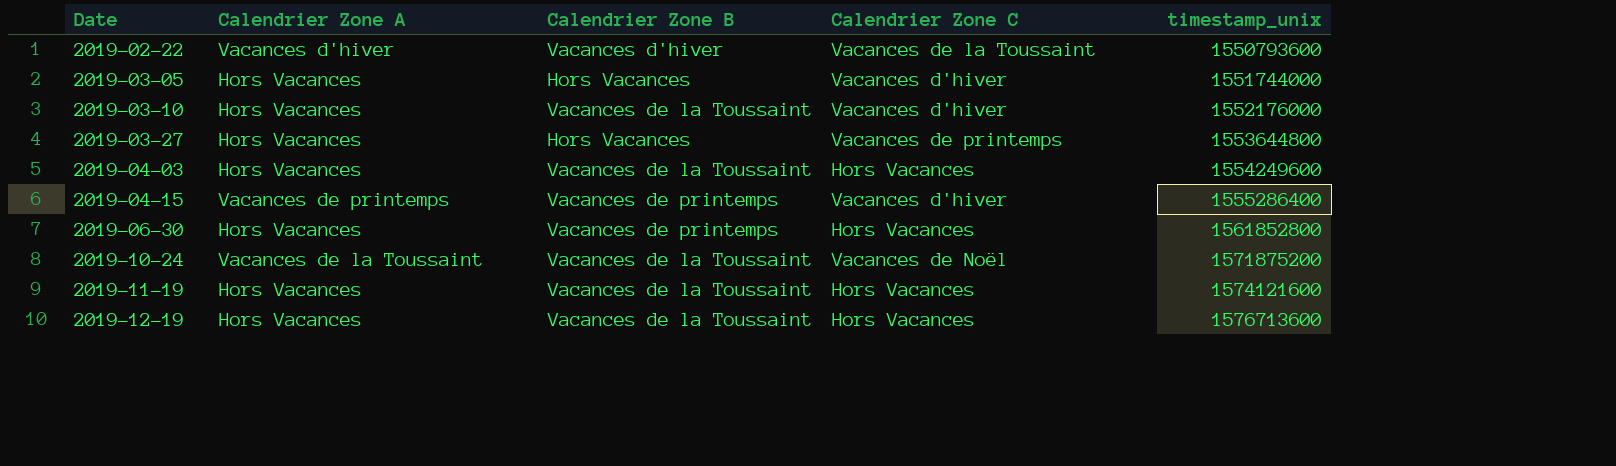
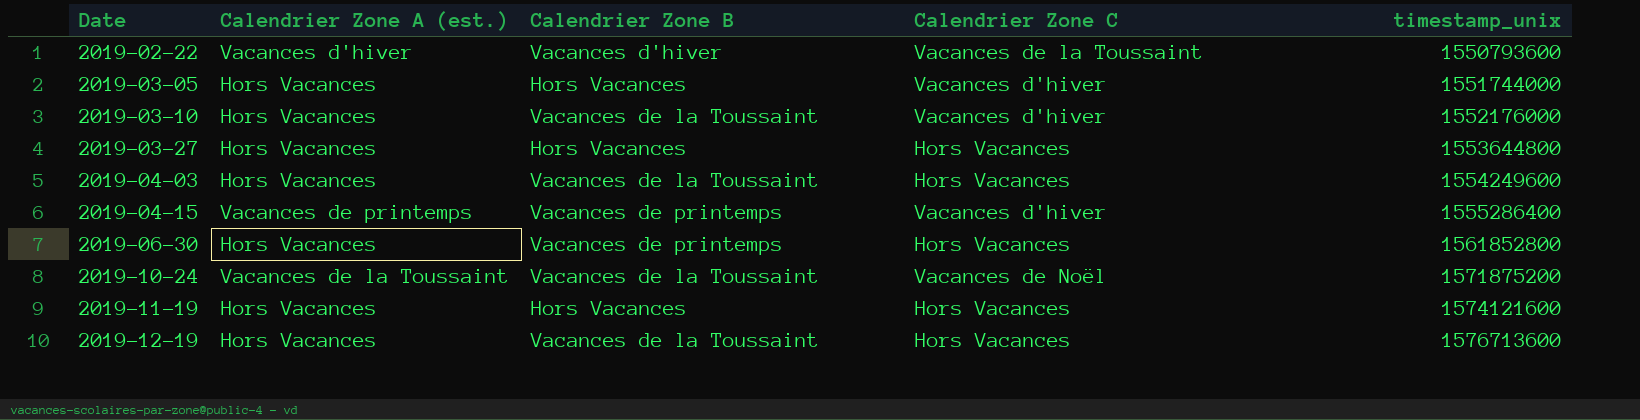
column name: Calendrier Zone A -> Calendrier Zone A (est.)
2019-03-27 | Calendrier Zone C: Vacances de printemps -> Hors Vacances
2019-11-19 | Calendrier Zone B: Vacances de la Toussaint -> Hors Vacances

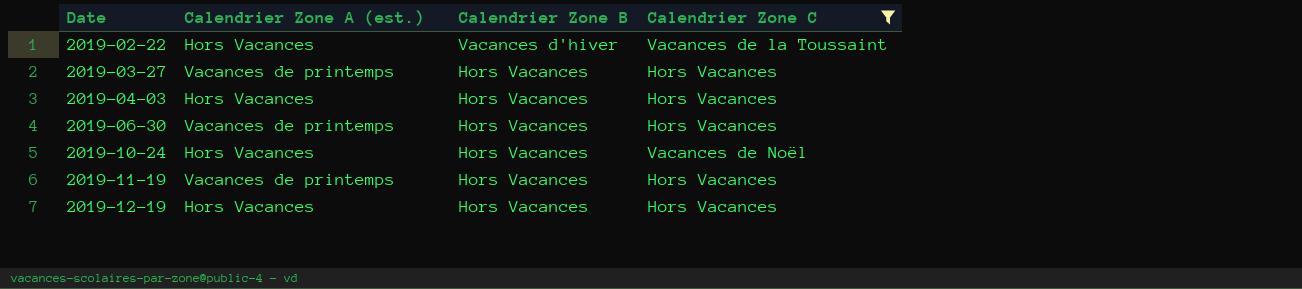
filter: none -> Calendrier Zone C != Vacances d'hiver
column timestamp_unix | position: 5 -> none
2019-02-22 | Calendrier Zone A (est.): Vacances d'hiver -> Hors Vacances
2019-03-27 | Calendrier Zone A (est.): Hors Vacances -> Vacances de printemps
2019-04-03 | Calendrier Zone B: Vacances de la Toussaint -> Hors Vacances
2019-06-30 | Calendrier Zone A (est.): Hors Vacances -> Vacances de printemps
2019-06-30 | Calendrier Zone B: Vacances de printemps -> Hors Vacances
2019-10-24 | Calendrier Zone A (est.): Vacances de la Toussaint -> Hors Vacances
2019-10-24 | Calendrier Zone B: Vacances de la Toussaint -> Hors Vacances
2019-11-19 | Calendrier Zone A (est.): Hors Vacances -> Vacances de printemps
2019-12-19 | Calendrier Zone B: Vacances de la Toussaint -> Hors Vacances

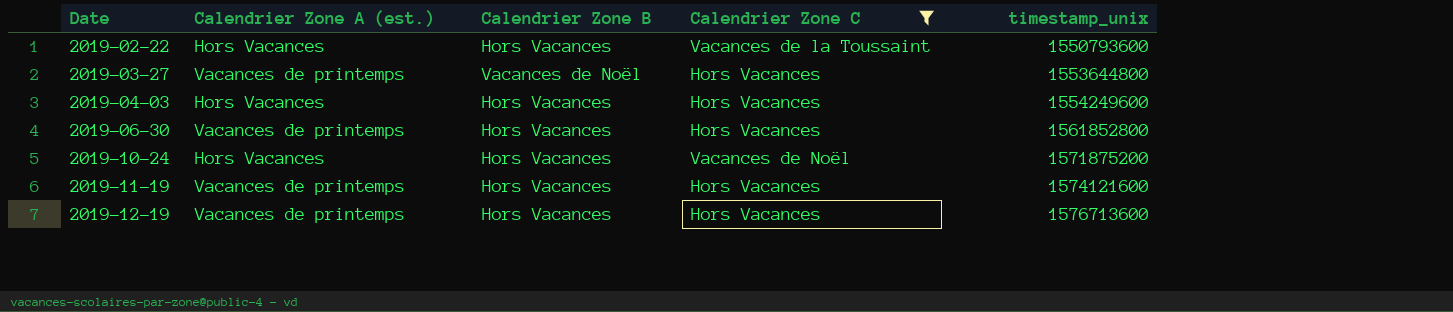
column timestamp_unix | position: none -> 5
2019-02-22 | Calendrier Zone B: Vacances d'hiver -> Hors Vacances
2019-03-27 | Calendrier Zone B: Hors Vacances -> Vacances de Noël
2019-12-19 | Calendrier Zone A (est.): Hors Vacances -> Vacances de printemps

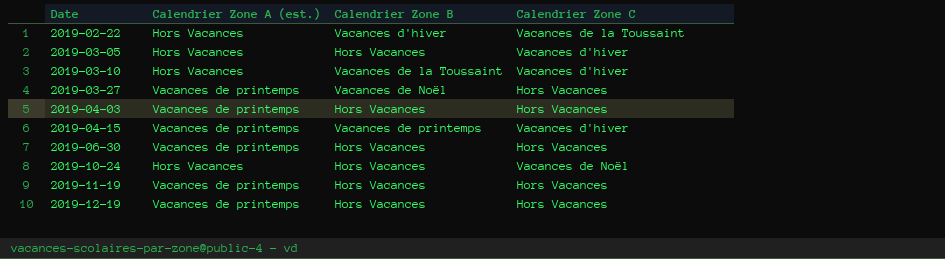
filter: Calendrier Zone C != Vacances d'hiver -> none
column timestamp_unix | position: 5 -> none
2019-02-22 | Calendrier Zone B: Hors Vacances -> Vacances d'hiver
2019-04-03 | Calendrier Zone A (est.): Hors Vacances -> Vacances de printemps

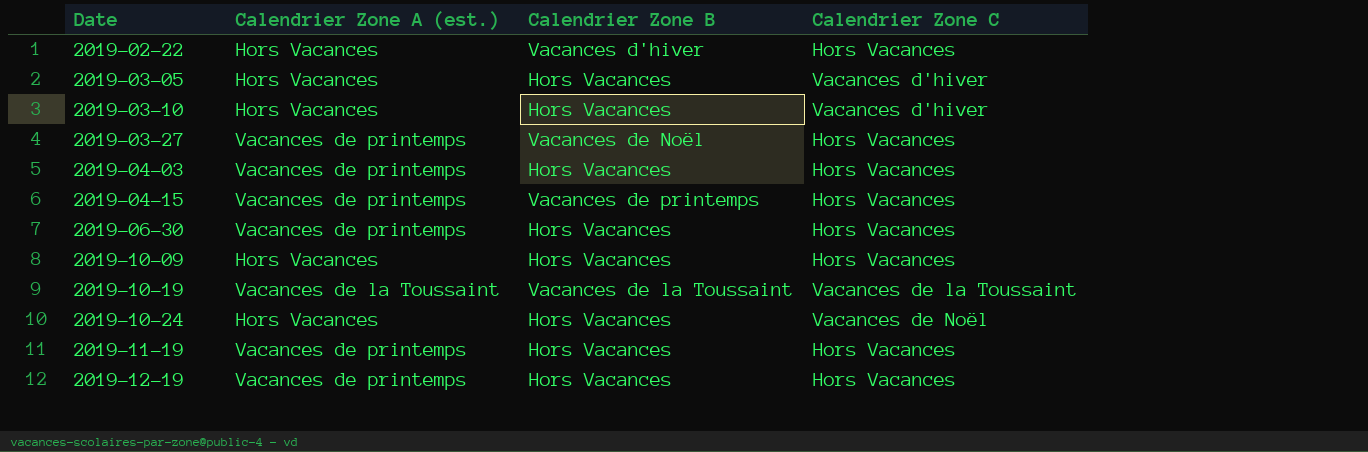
2019-02-22 | Calendrier Zone C: Vacances de la Toussaint -> Hors Vacances
2019-03-10 | Calendrier Zone B: Vacances de la Toussaint -> Hors Vacances
2019-04-15 | Calendrier Zone C: Vacances d'hiver -> Hors Vacances
row 2019-10-09: none -> Hors Vacances | Hors Vacances | Hors Vacances
row 2019-10-19: none -> Vacances de la Toussaint | Vacances de la Toussaint | Vacances de la Toussaint

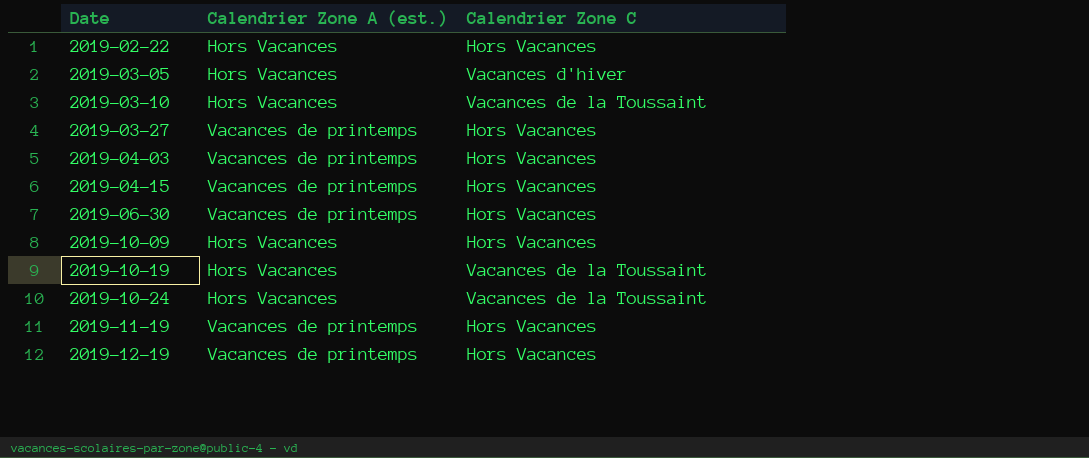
column Calendrier Zone B | position: 3 -> none
2019-03-10 | Calendrier Zone C: Vacances d'hiver -> Vacances de la Toussaint
2019-10-19 | Calendrier Zone A (est.): Vacances de la Toussaint -> Hors Vacances
2019-10-24 | Calendrier Zone C: Vacances de Noël -> Vacances de la Toussaint

